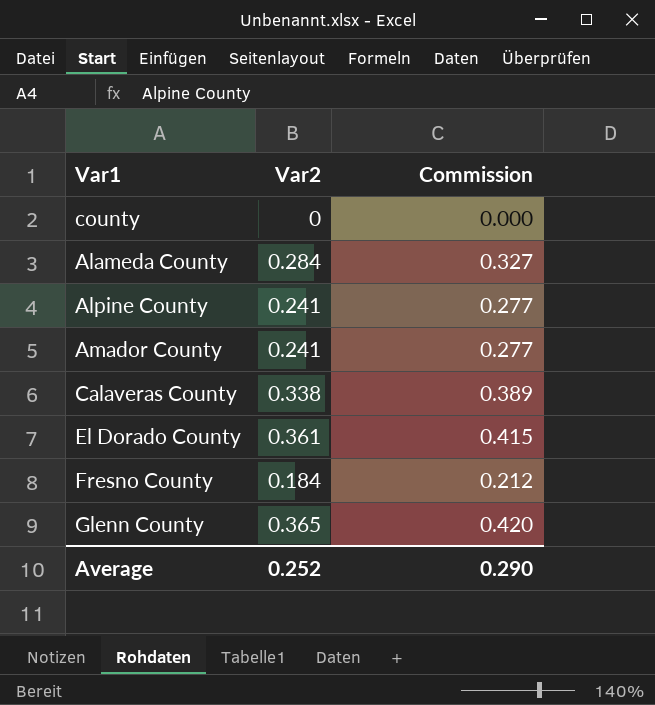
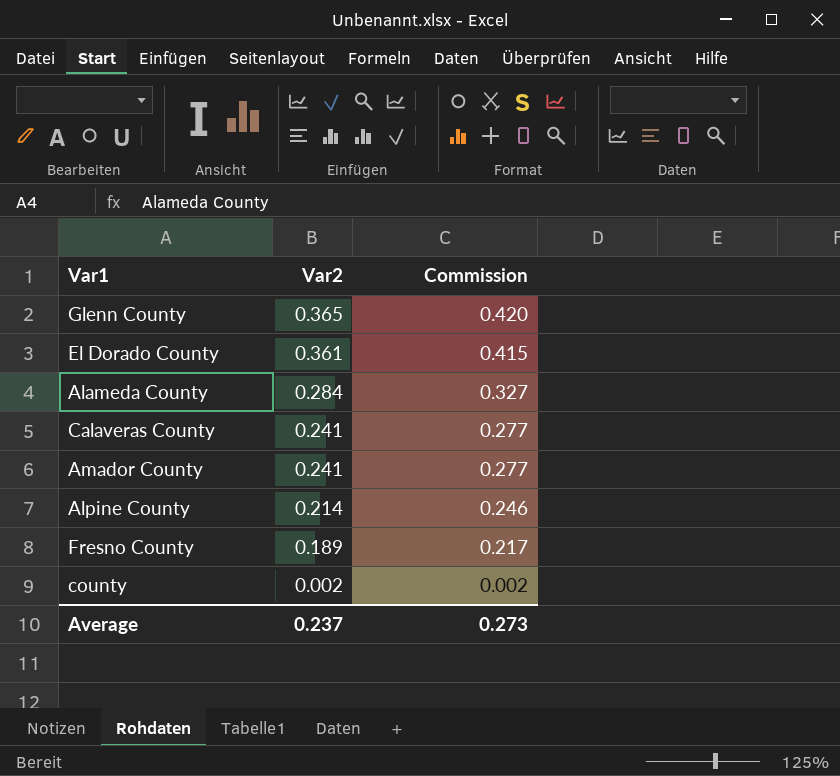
row order: none -> Var2 descending
Calaveras County | Var2: 0.338 -> 0.241
Calaveras County | Commission: 0.389 -> 0.277
Alpine County | Var2: 0.241 -> 0.214
Alpine County | Commission: 0.277 -> 0.246
Fresno County | Var2: 0.184 -> 0.189
Fresno County | Commission: 0.212 -> 0.217
county | Var2: 0 -> 0.002
county | Commission: 0.000 -> 0.002
Average | Var2: 0.252 -> 0.237
Average | Commission: 0.290 -> 0.273

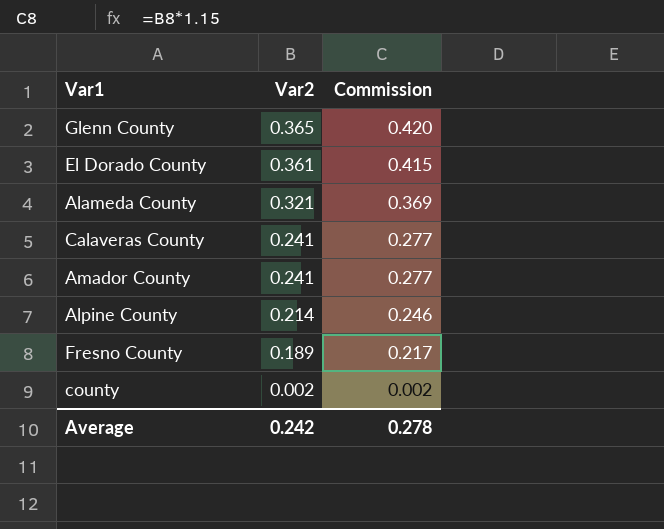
Alameda County | Var2: 0.284 -> 0.321
Alameda County | Commission: 0.327 -> 0.369
Average | Var2: 0.237 -> 0.242
Average | Commission: 0.273 -> 0.278

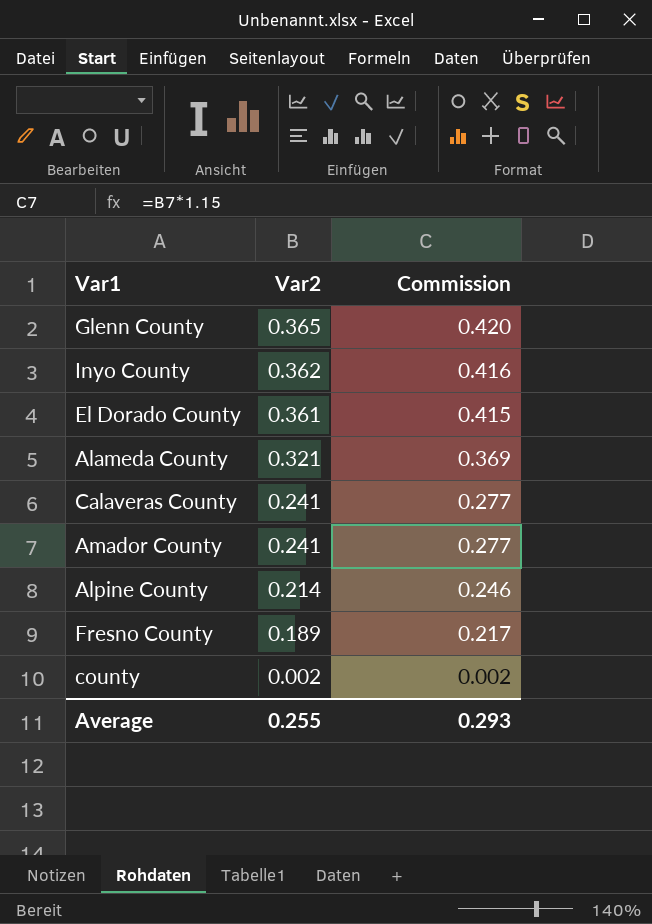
row Inyo County: none -> 0.362 | 0.416
Average | Var2: 0.242 -> 0.255
Average | Commission: 0.278 -> 0.293

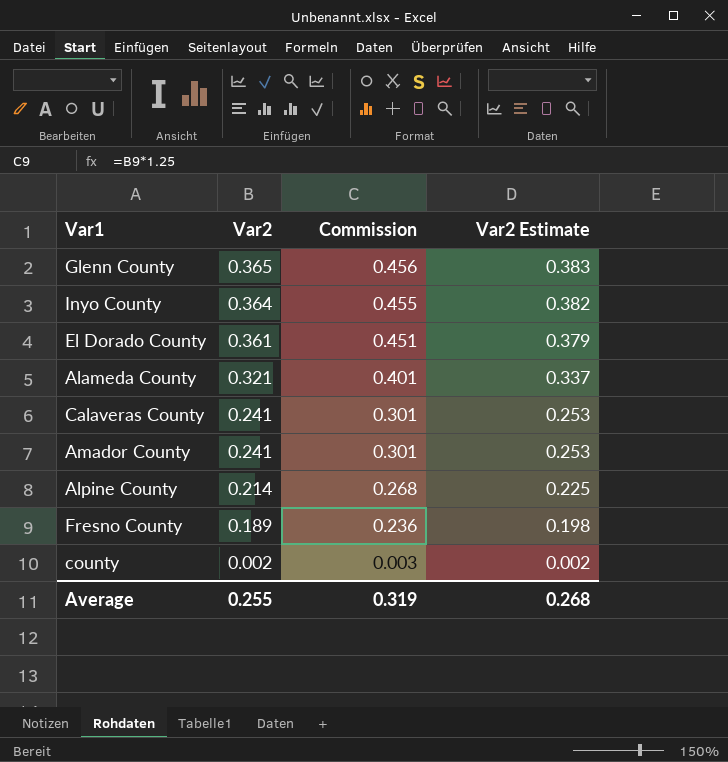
column Commission | formula: [Var2] * 1.15 -> [Var2] * 1.25
column Var2 Estimate | formula: none -> [Var2] * 1.05
Inyo County | Var2: 0.362 -> 0.364
Average | Commission: 0.293 -> 0.319

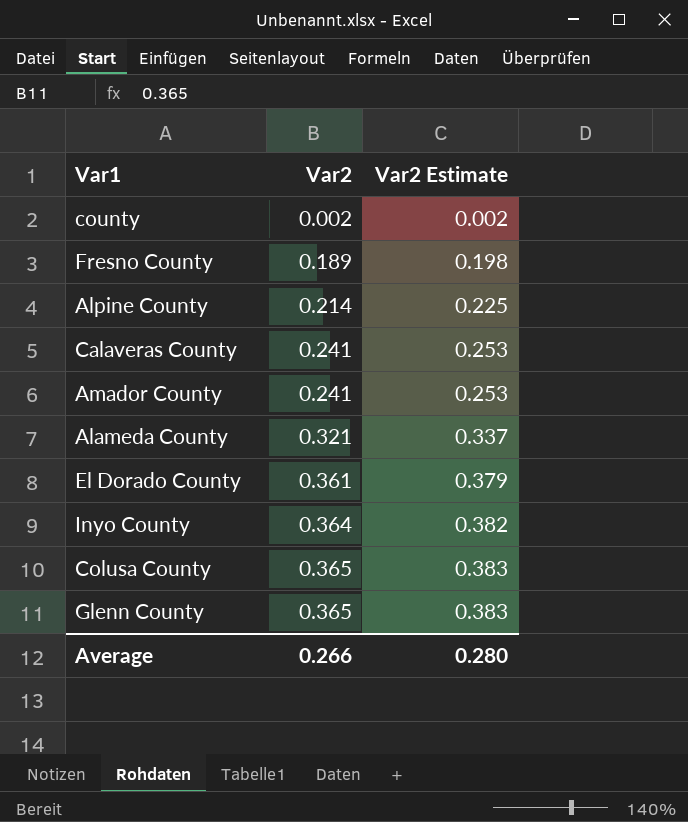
row order: Var2 descending -> Var2 ascending
column Commission | formula: [Var2] * 1.25 -> none
row Colusa County: none -> 0.365 | 0.383
Average | Var2: 0.255 -> 0.266
Average | Var2 Estimate: 0.268 -> 0.280

